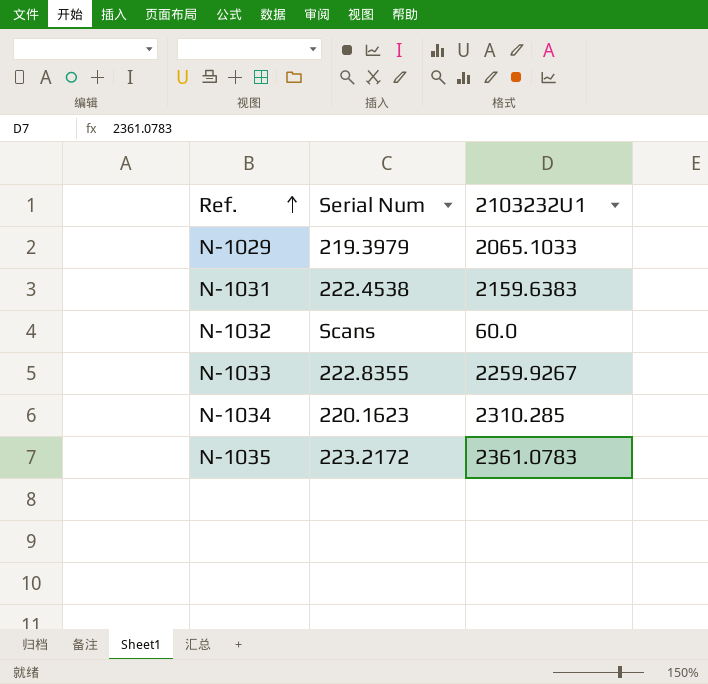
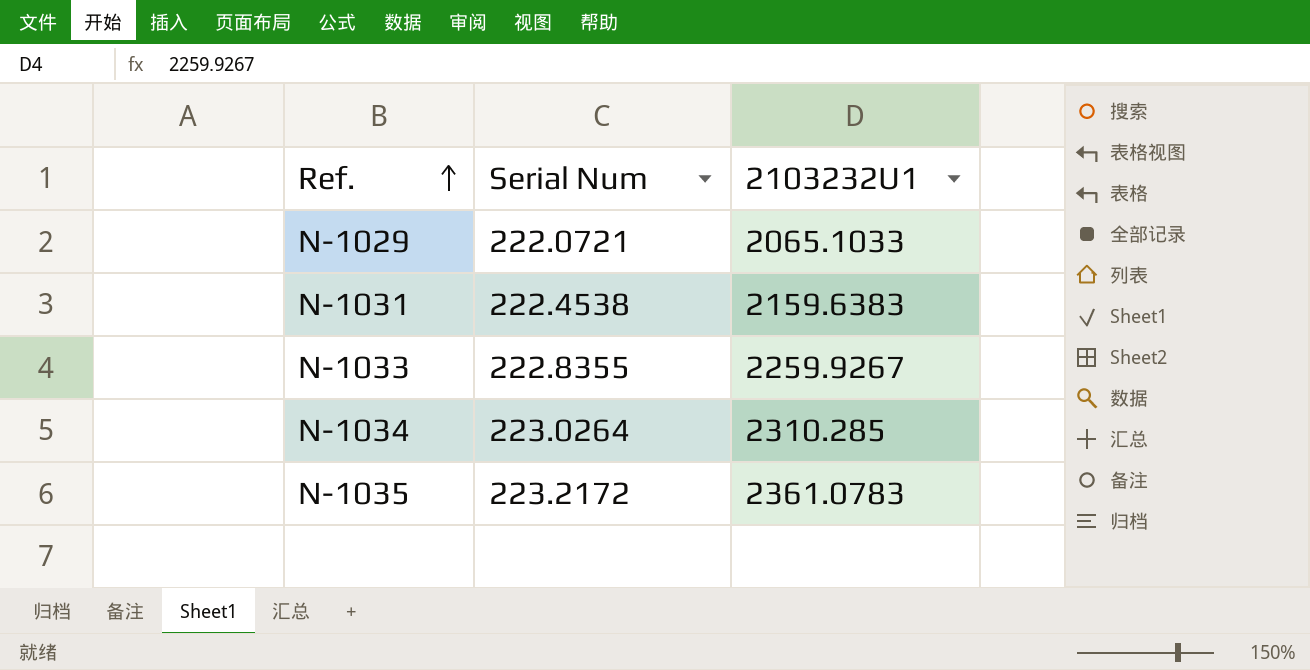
row N-1032: Scans | 60.0 -> none
N-1029 | Serial Num: 219.3979 -> 222.0721
N-1034 | Serial Num: 220.1623 -> 223.0264

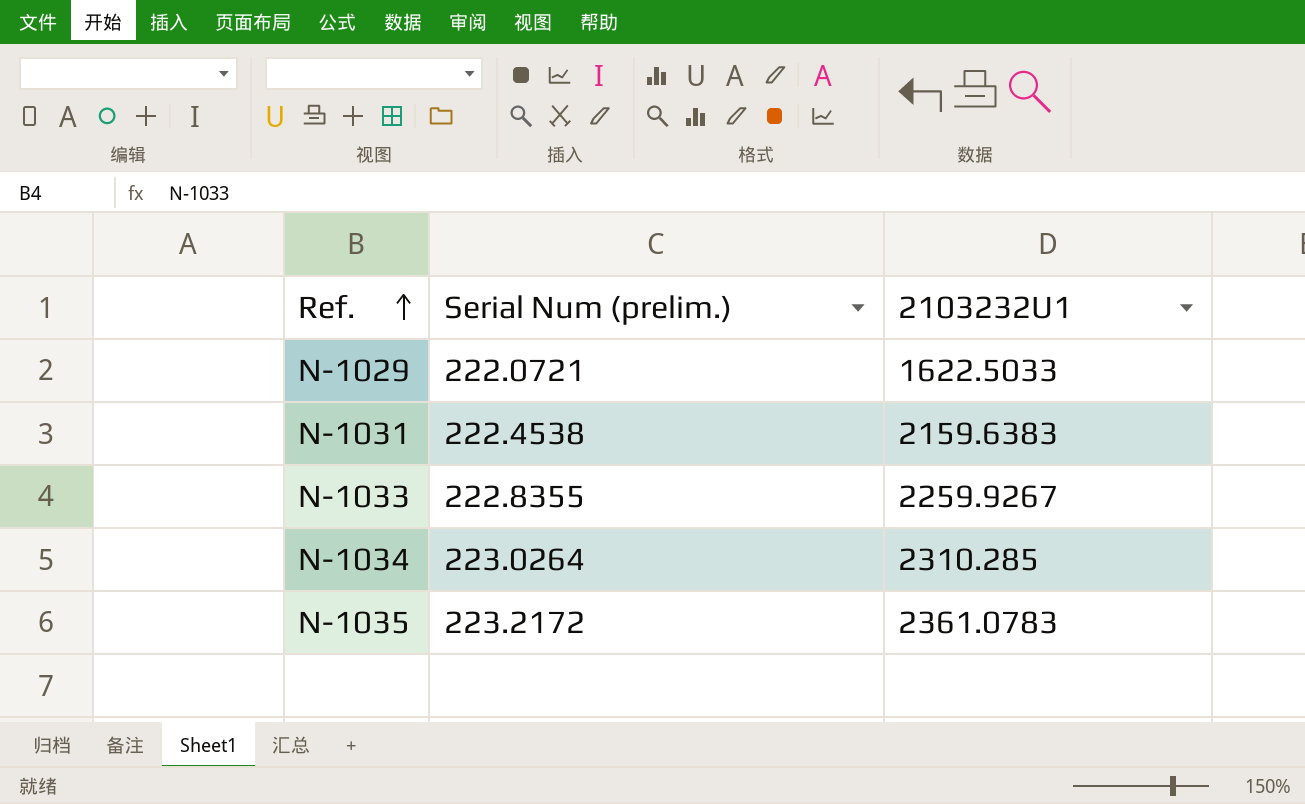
column name: Serial Num -> Serial Num (prelim.)
N-1029 | 2103232U1: 2065.1033 -> 1622.5033

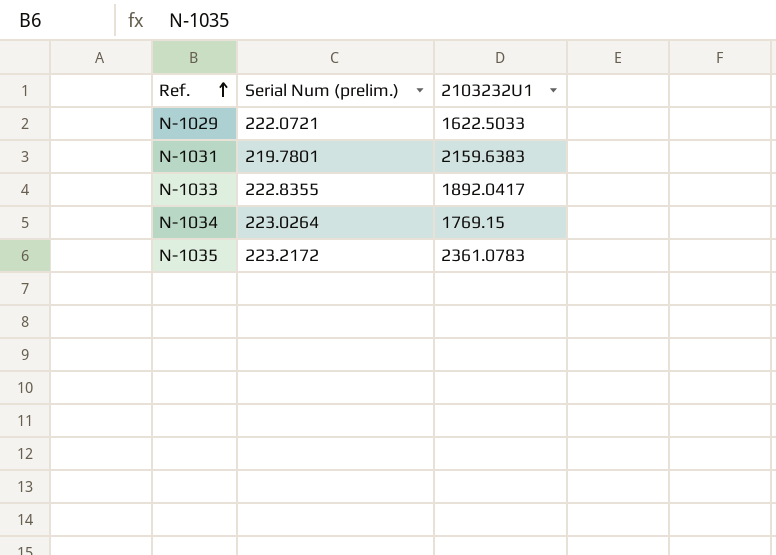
N-1031 | Serial Num (prelim.): 222.4538 -> 219.7801
N-1033 | 2103232U1: 2259.9267 -> 1892.0417
N-1034 | 2103232U1: 2310.285 -> 1769.15

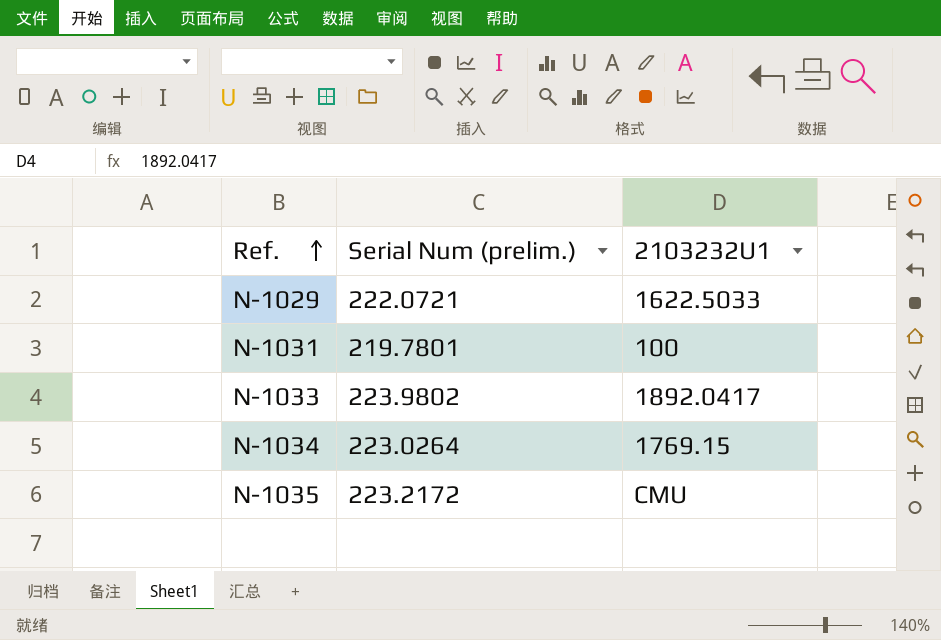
N-1031 | 2103232U1: 2159.6383 -> 100
N-1033 | Serial Num (prelim.): 222.8355 -> 223.9802
N-1035 | 2103232U1: 2361.0783 -> CMU

